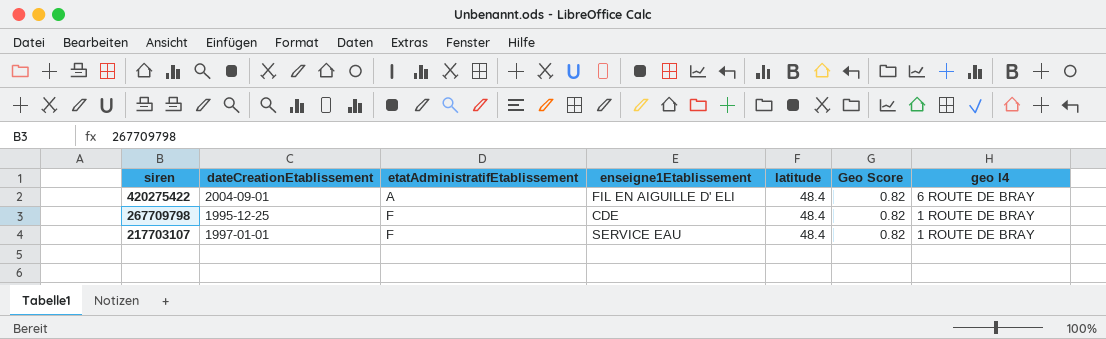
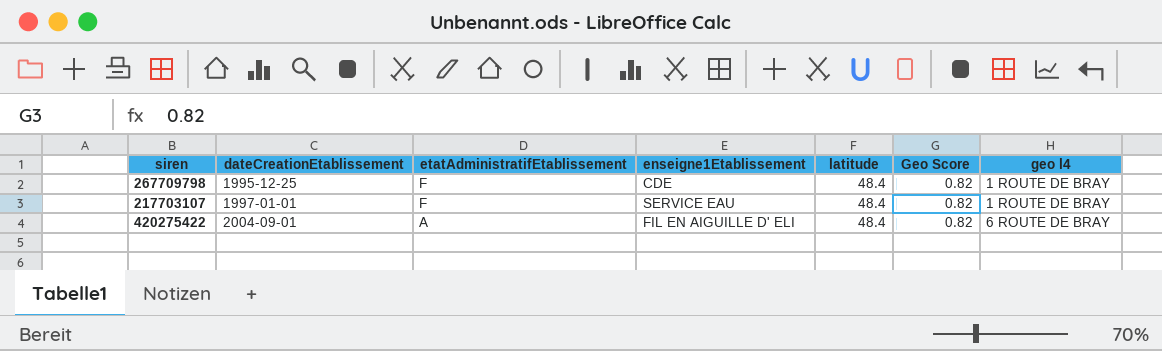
row order: siren descending -> dateCreationEtablissement ascending

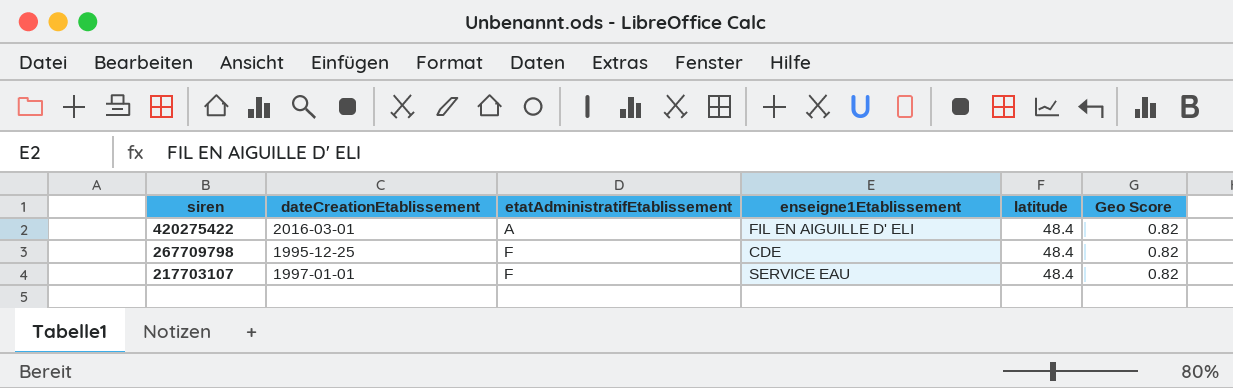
row order: dateCreationEtablissement ascending -> siren descending
column geo l4 | position: 7 -> none
420275422 | dateCreationEtablissement: 2004-09-01 -> 2016-03-01

